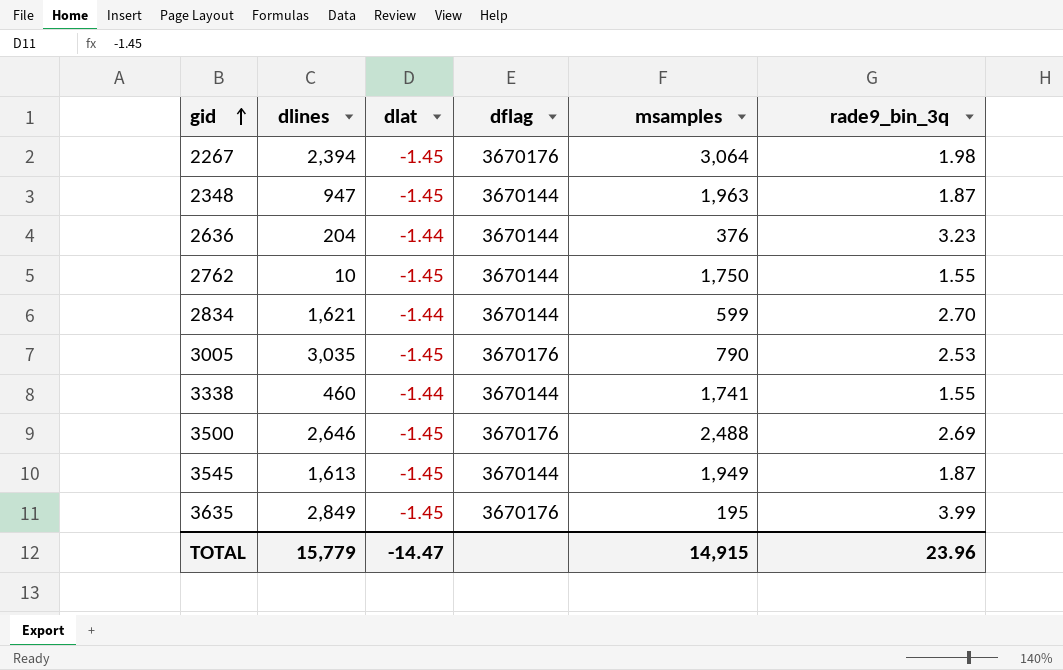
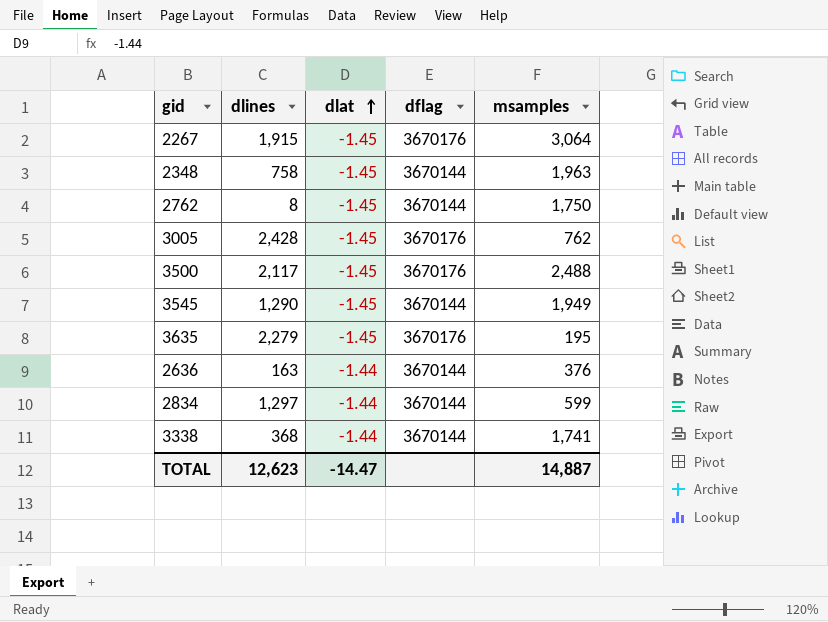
row order: gid ascending -> dlat ascending
column rade9_bin_3q | position: 6 -> none
2267 | dlines: 2,394 -> 1,915
2348 | dlines: 947 -> 758
2762 | dlines: 10 -> 8
3005 | dlines: 3,035 -> 2,428
3005 | msamples: 790 -> 762
3500 | dlines: 2,646 -> 2,117
3545 | dlines: 1,613 -> 1,290
3635 | dlines: 2,849 -> 2,279
2636 | dlines: 204 -> 163
2834 | dlines: 1,621 -> 1,297
3338 | dlines: 460 -> 368
TOTAL | dlines: 15,779 -> 12,623
TOTAL | msamples: 14,915 -> 14,887

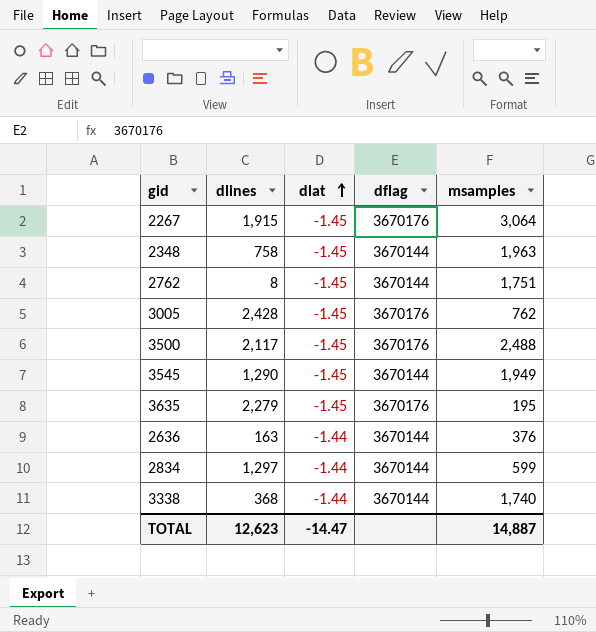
2762 | msamples: 1,750 -> 1,751
3338 | msamples: 1,741 -> 1,740

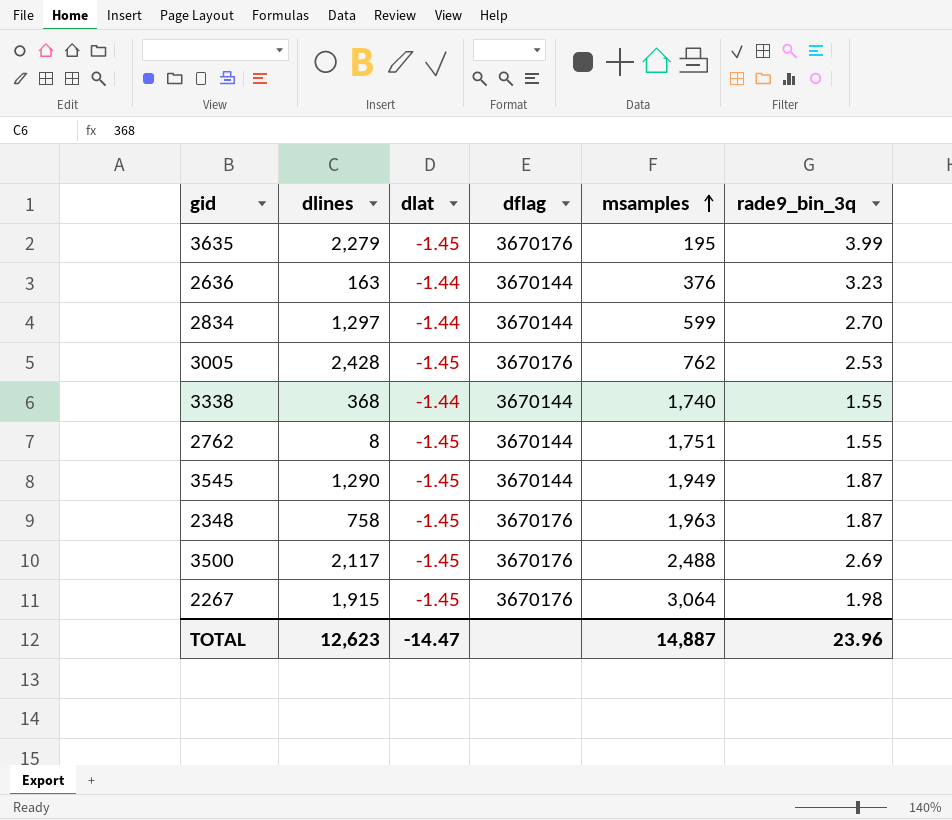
row order: dlat ascending -> msamples ascending
column rade9_bin_3q | position: none -> 6
2348 | dflag: 3670144 -> 3670176

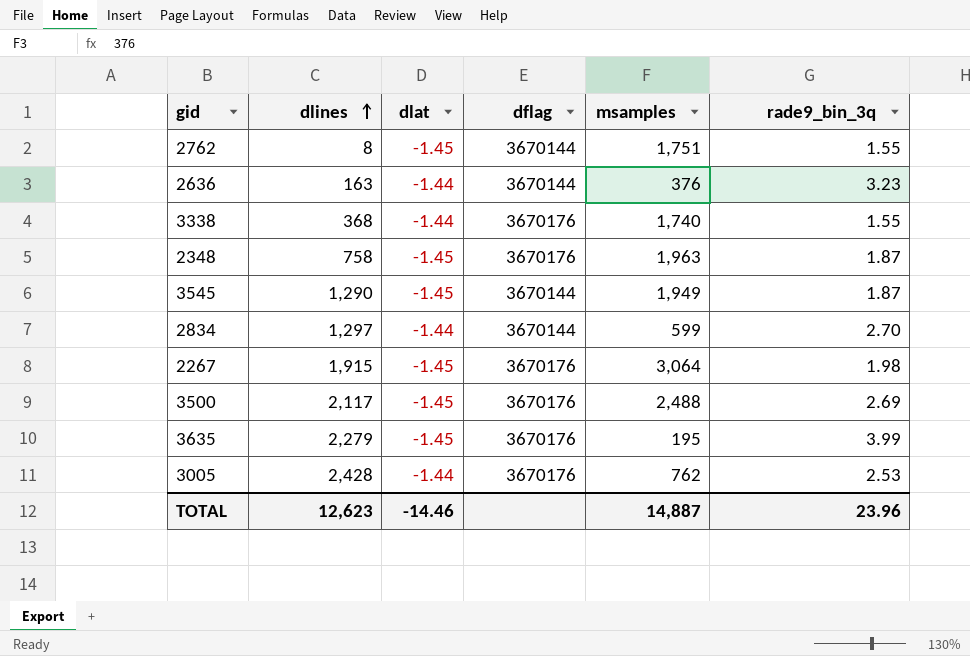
row order: msamples ascending -> dlines ascending
3338 | dflag: 3670144 -> 3670176
3005 | dlat: -1.45 -> -1.44
TOTAL | dlat: -14.47 -> -14.46

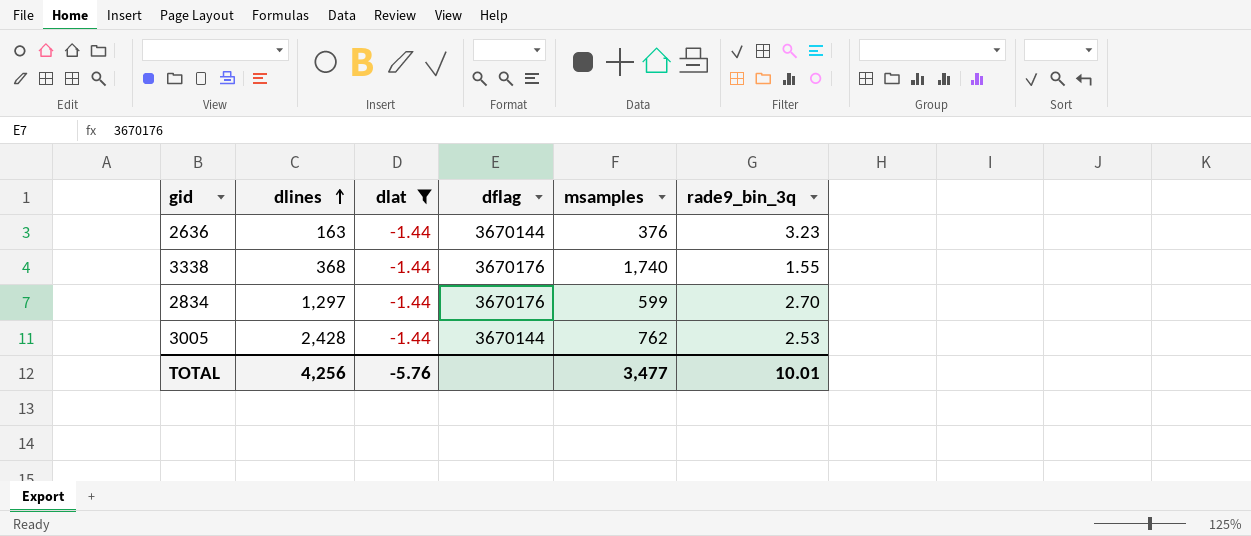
filter: none -> dlat = -1.44
2834 | dflag: 3670144 -> 3670176
3005 | dflag: 3670176 -> 3670144
TOTAL | dlines: 12,623 -> 4,256
TOTAL | dlat: -14.46 -> -5.76
TOTAL | msamples: 14,887 -> 3,477
TOTAL | rade9_bin_3q: 23.96 -> 10.01

